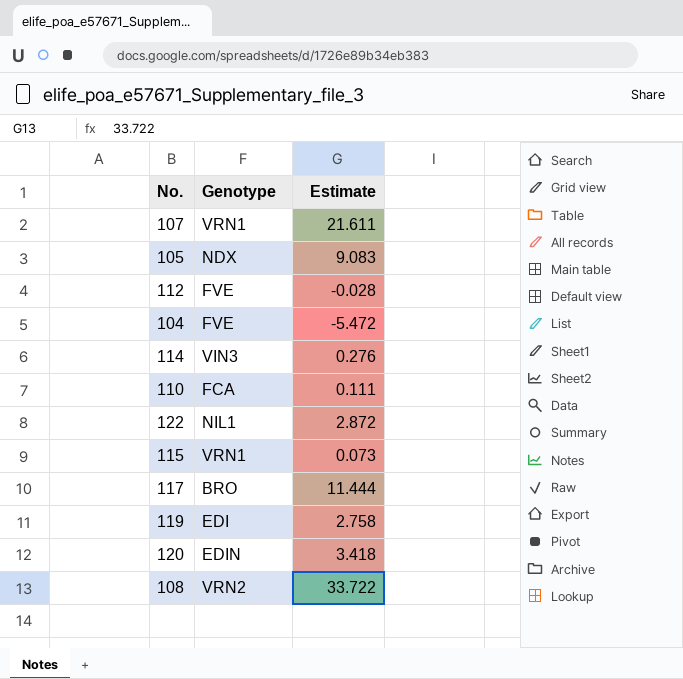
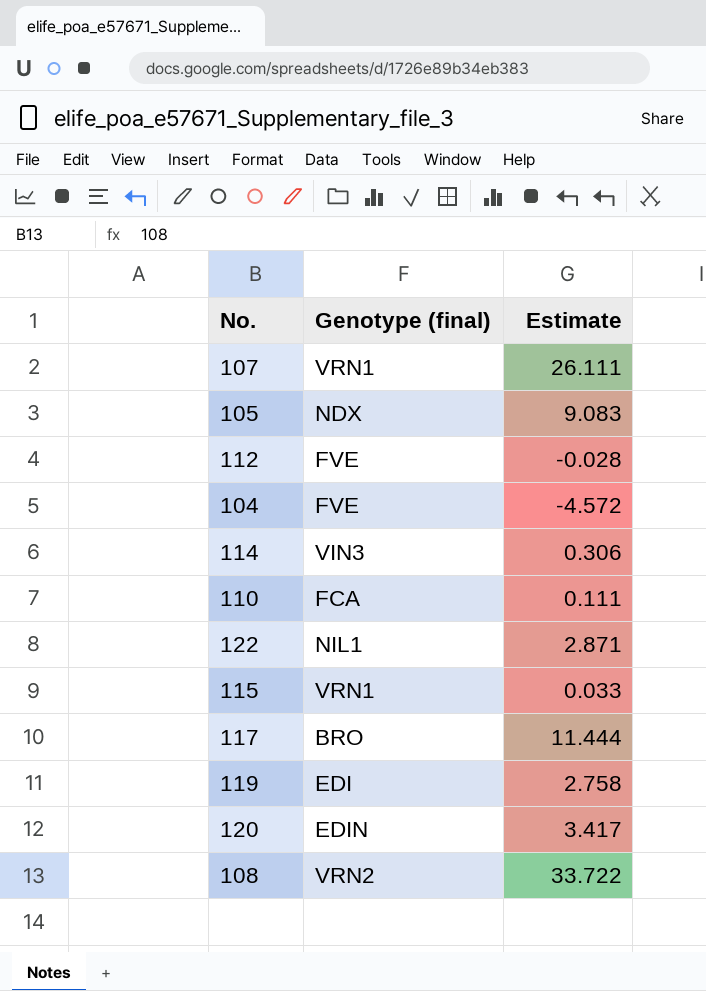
column name: Genotype -> Genotype (final)
107 | Estimate: 21.611 -> 26.111
104 | Estimate: -5.472 -> -4.572
114 | Estimate: 0.276 -> 0.306
122 | Estimate: 2.872 -> 2.871
115 | Estimate: 0.073 -> 0.033
120 | Estimate: 3.418 -> 3.417

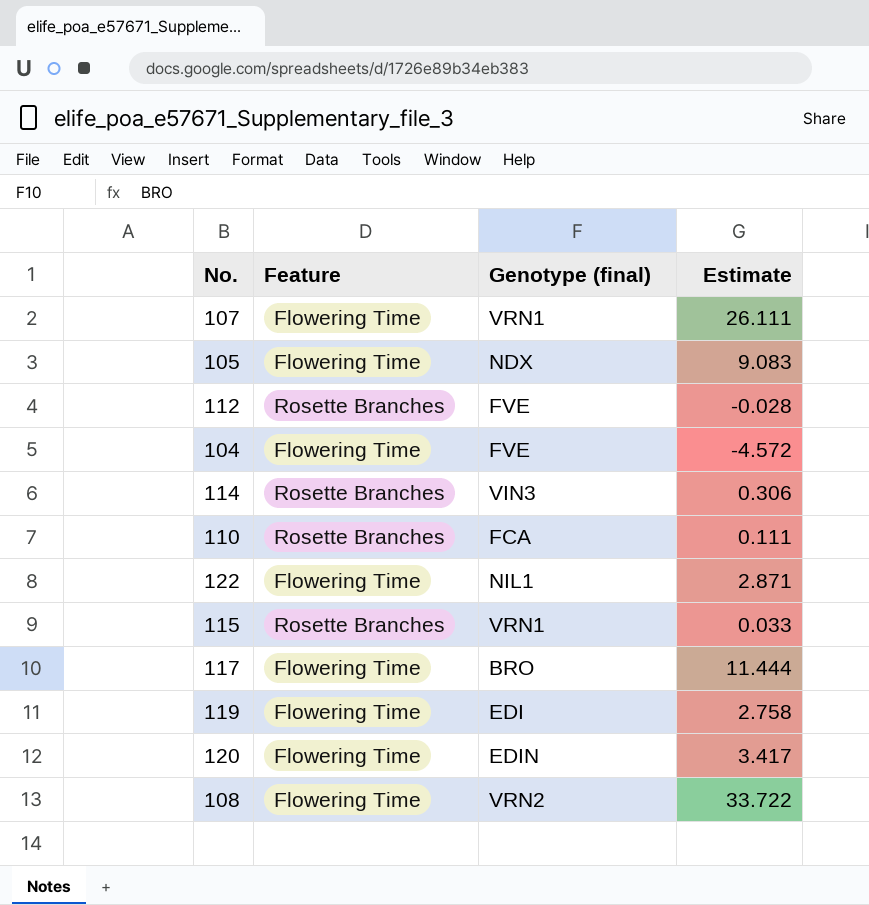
column Feature | position: none -> 2

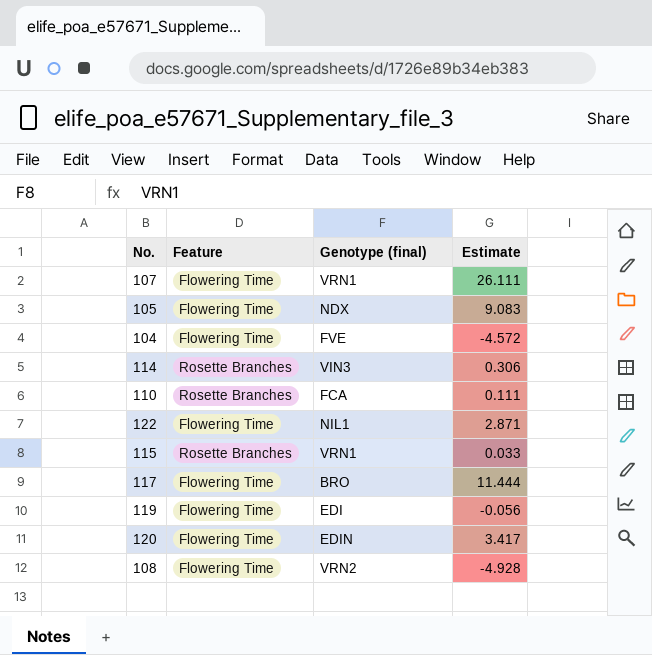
row 112: Rosette Branches | FVE | -0.028 -> none
119 | Estimate: 2.758 -> -0.056
108 | Estimate: 33.722 -> -4.928

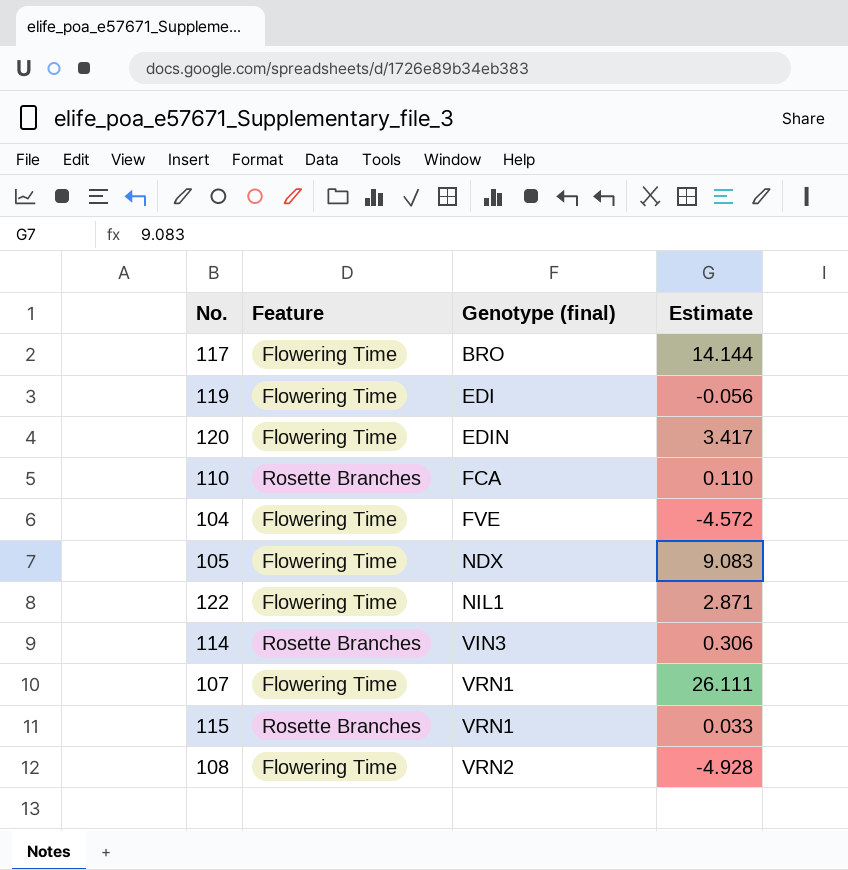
row order: none -> Genotype (final) ascending
117 | Estimate: 11.444 -> 14.144
110 | Estimate: 0.111 -> 0.110

